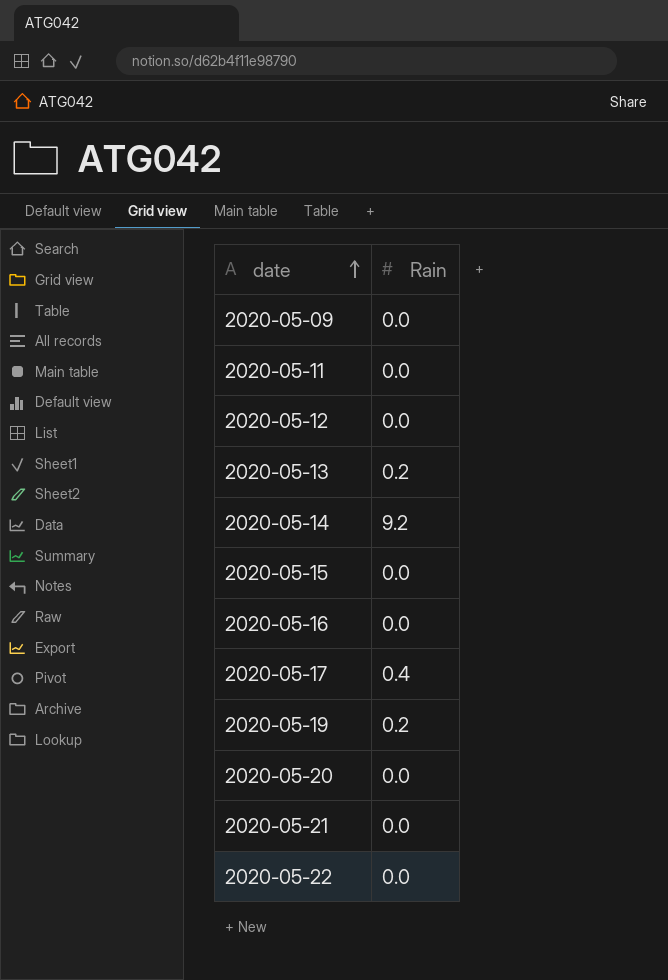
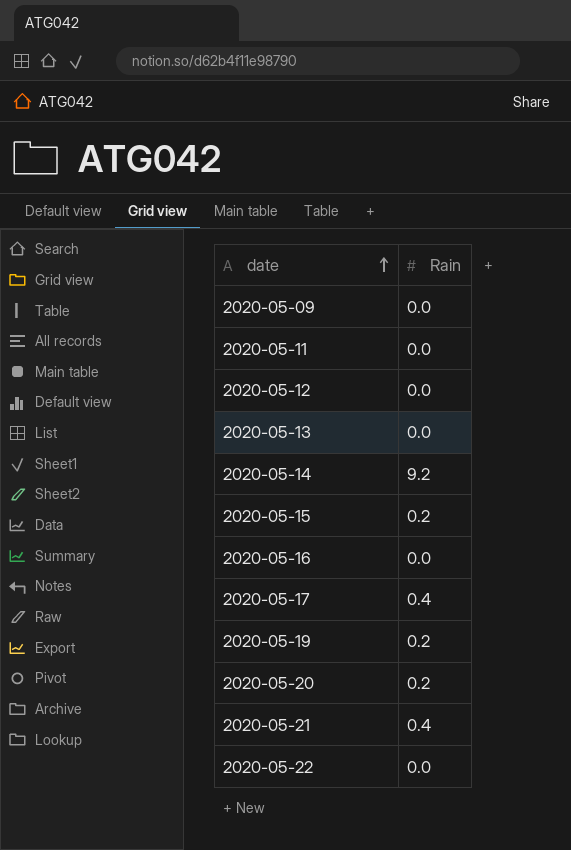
2020-05-13 | Rain: 0.2 -> 0.0
2020-05-15 | Rain: 0.0 -> 0.2
2020-05-20 | Rain: 0.0 -> 0.2
2020-05-21 | Rain: 0.0 -> 0.4

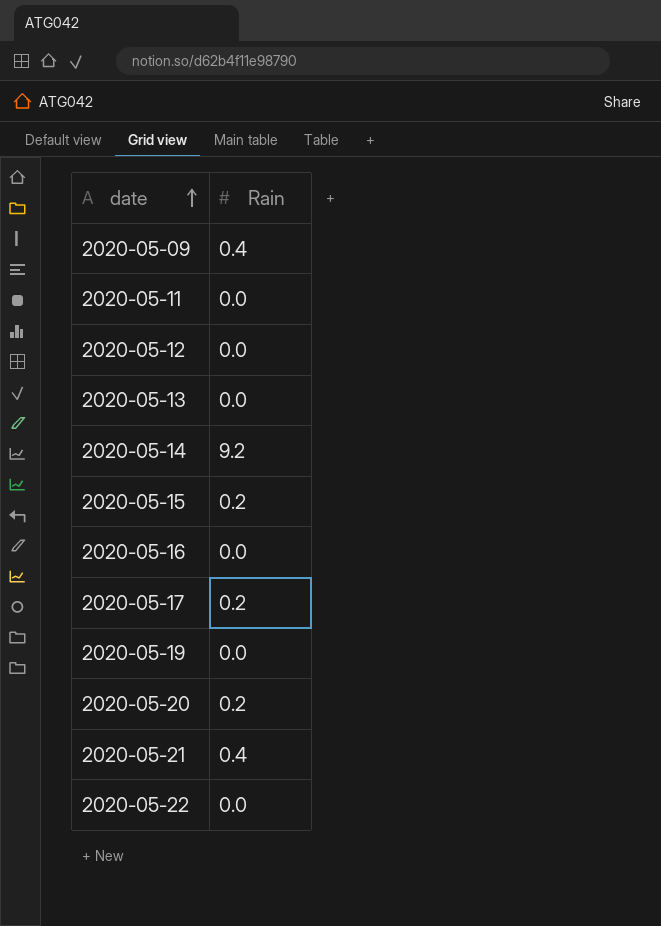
2020-05-09 | Rain: 0.0 -> 0.4
2020-05-17 | Rain: 0.4 -> 0.2
2020-05-19 | Rain: 0.2 -> 0.0

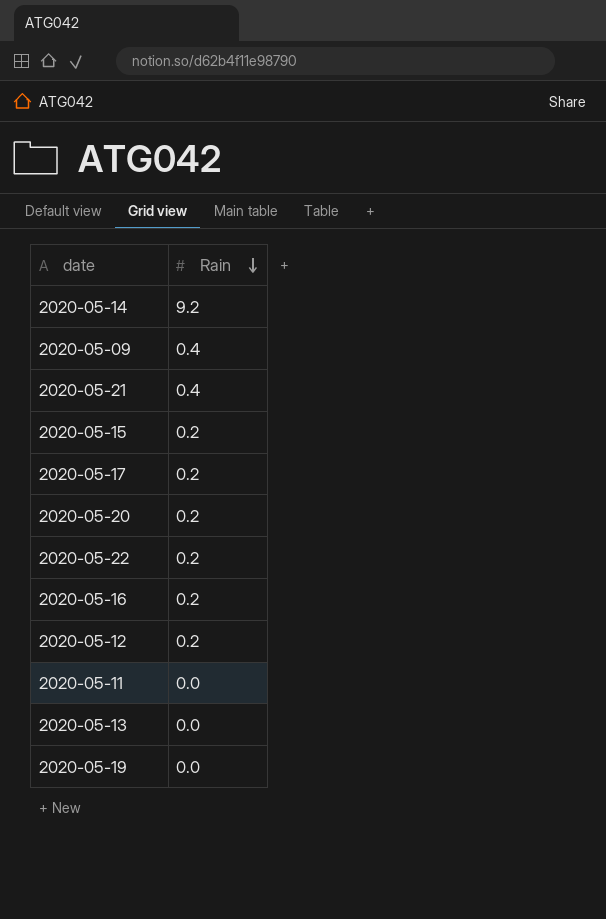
row order: date ascending -> Rain descending
2020-05-22 | Rain: 0.0 -> 0.2
2020-05-16 | Rain: 0.0 -> 0.2
2020-05-12 | Rain: 0.0 -> 0.2

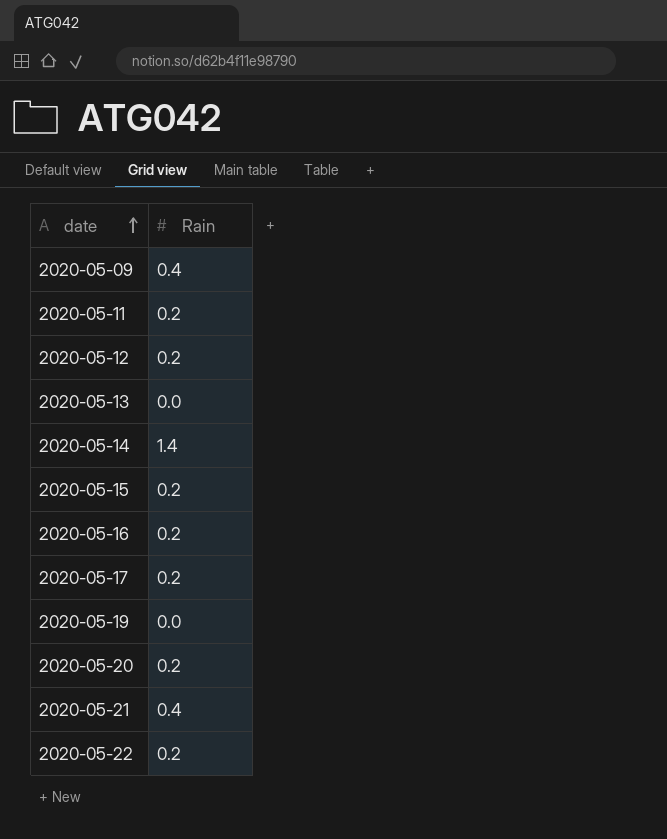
row order: Rain descending -> date ascending
2020-05-11 | Rain: 0.0 -> 0.2
2020-05-14 | Rain: 9.2 -> 1.4

